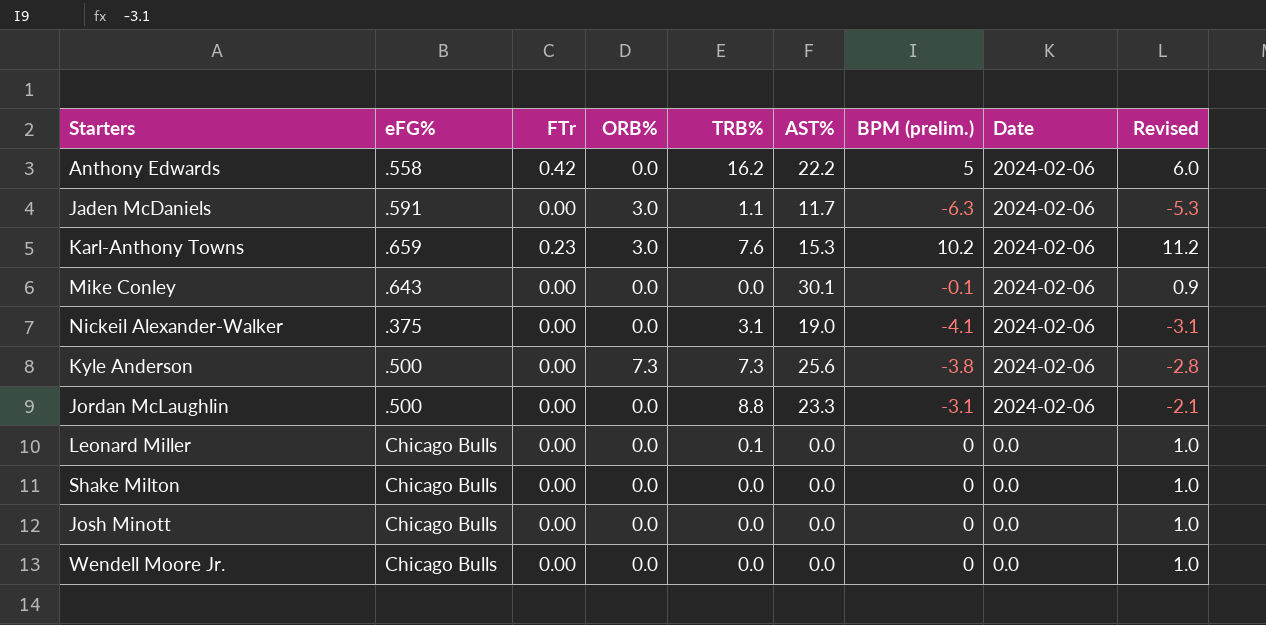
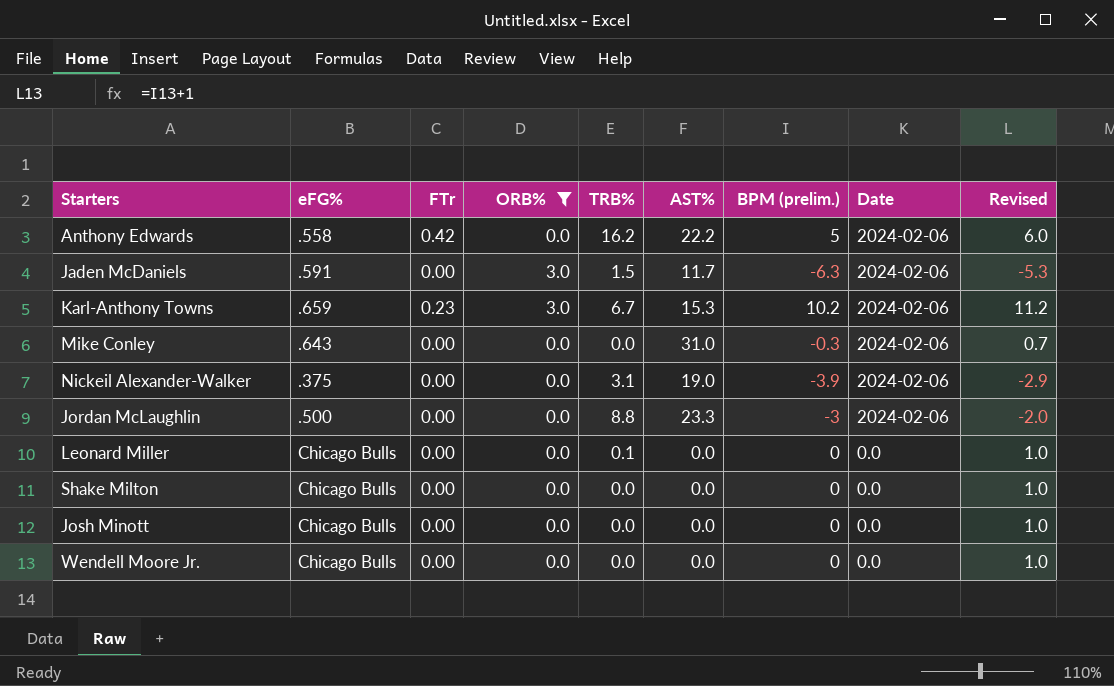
filter: none -> ORB% != 7.3
Jaden McDaniels | TRB%: 1.1 -> 1.5
Karl-Anthony Towns | TRB%: 7.6 -> 6.7
Mike Conley | AST%: 30.1 -> 31.0
Mike Conley | BPM (prelim.): -0.1 -> -0.3
Mike Conley | Revised: 0.9 -> 0.7
Nickeil Alexander-Walker | BPM (prelim.): -4.1 -> -3.9
Nickeil Alexander-Walker | Revised: -3.1 -> -2.9
Jordan McLaughlin | BPM (prelim.): -3.1 -> -3
Jordan McLaughlin | Revised: -2.1 -> -2.0

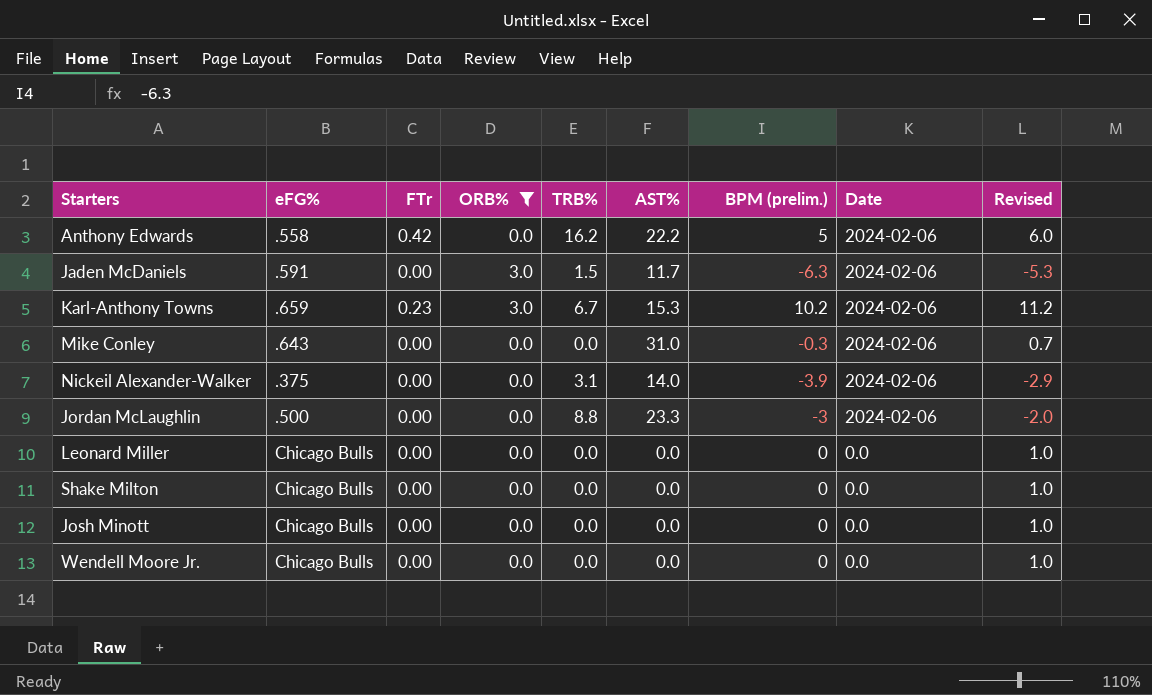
Nickeil Alexander-Walker | AST%: 19.0 -> 14.0
Leonard Miller | TRB%: 0.1 -> 0.0

